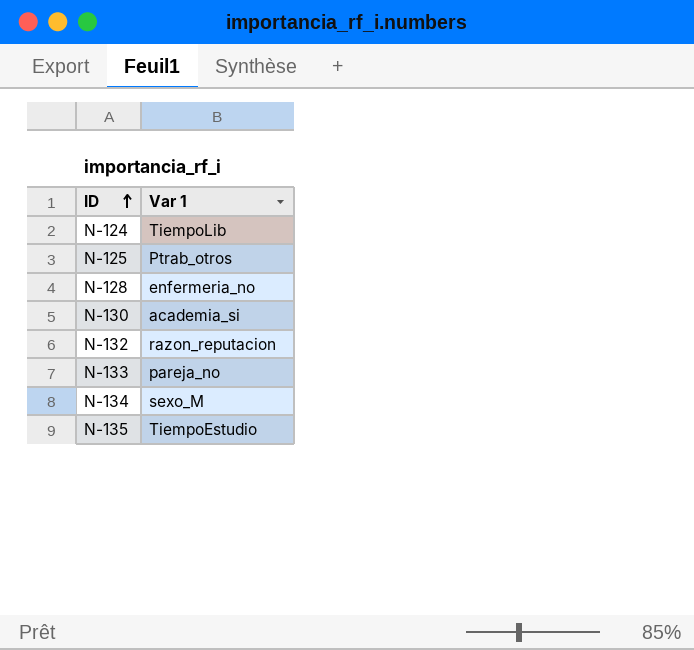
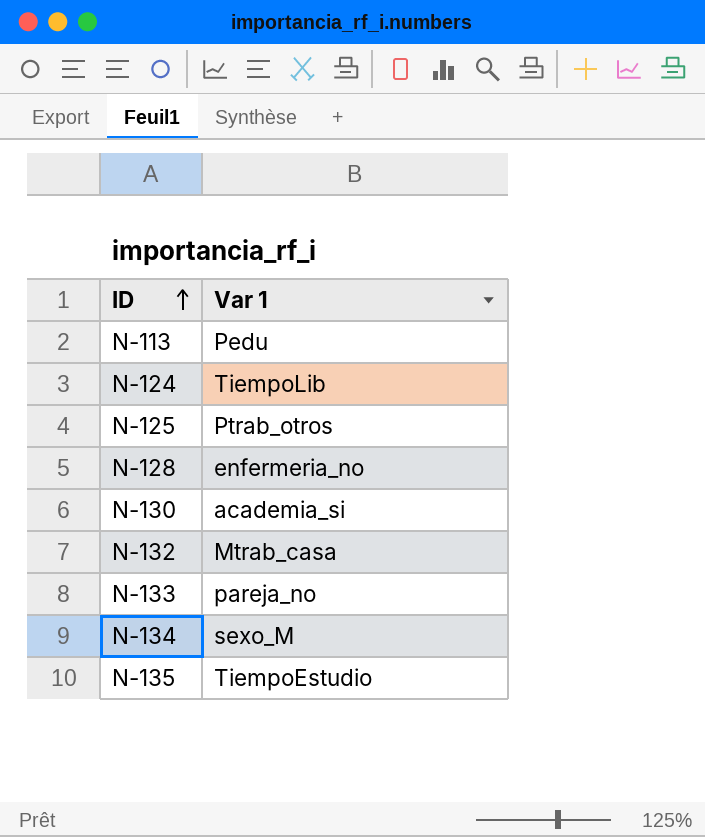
row N-113: none -> Pedu
N-132 | Var 1: razon_reputacion -> Mtrab_casa

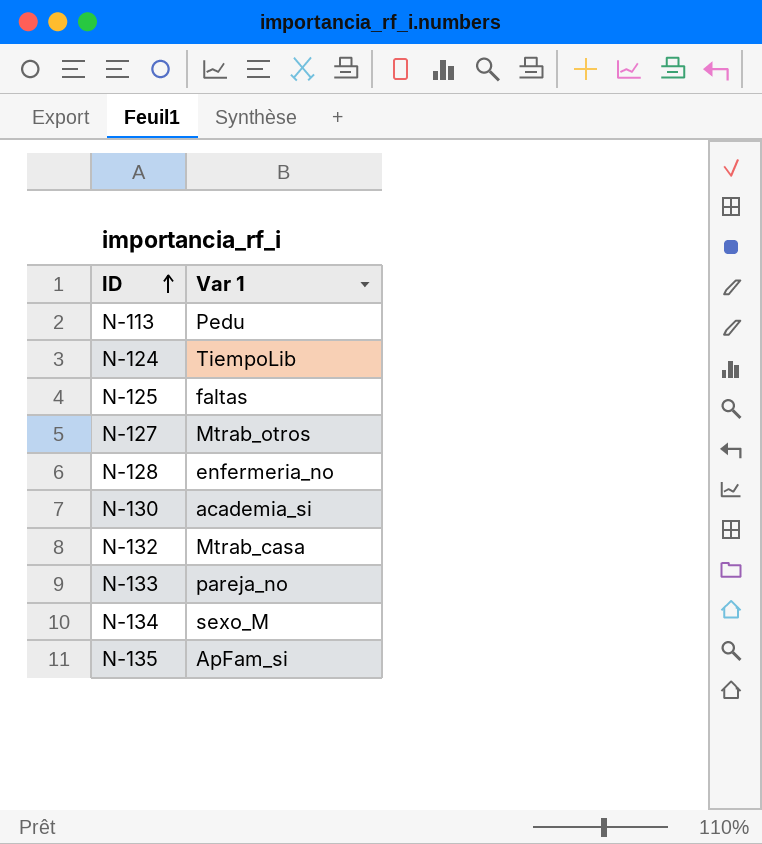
N-125 | Var 1: Ptrab_otros -> faltas
row N-127: none -> Mtrab_otros
N-135 | Var 1: TiempoEstudio -> ApFam_si

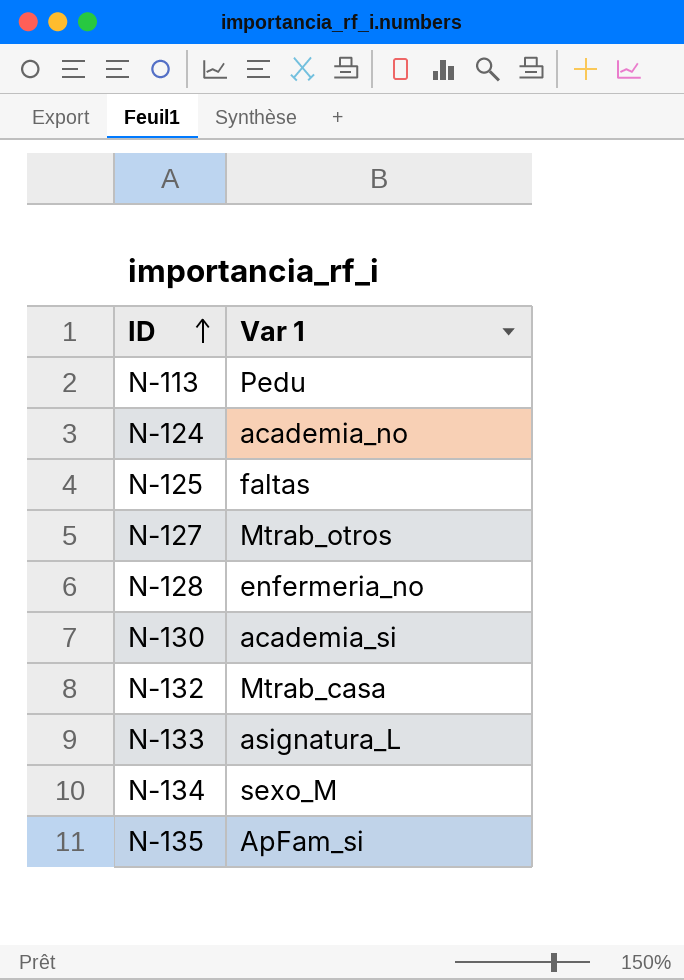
N-124 | Var 1: TiempoLib -> academia_no
N-133 | Var 1: pareja_no -> asignatura_L

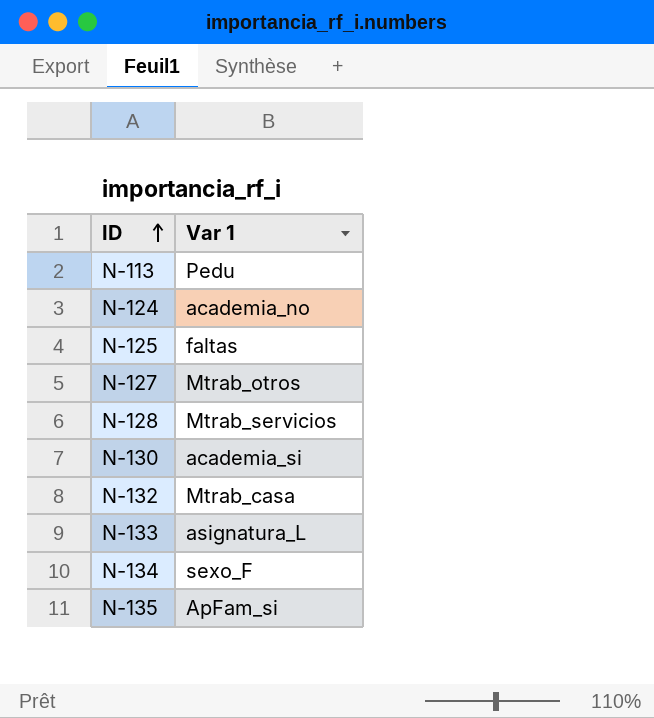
N-128 | Var 1: enfermeria_no -> Mtrab_servicios
N-134 | Var 1: sexo_M -> sexo_F

